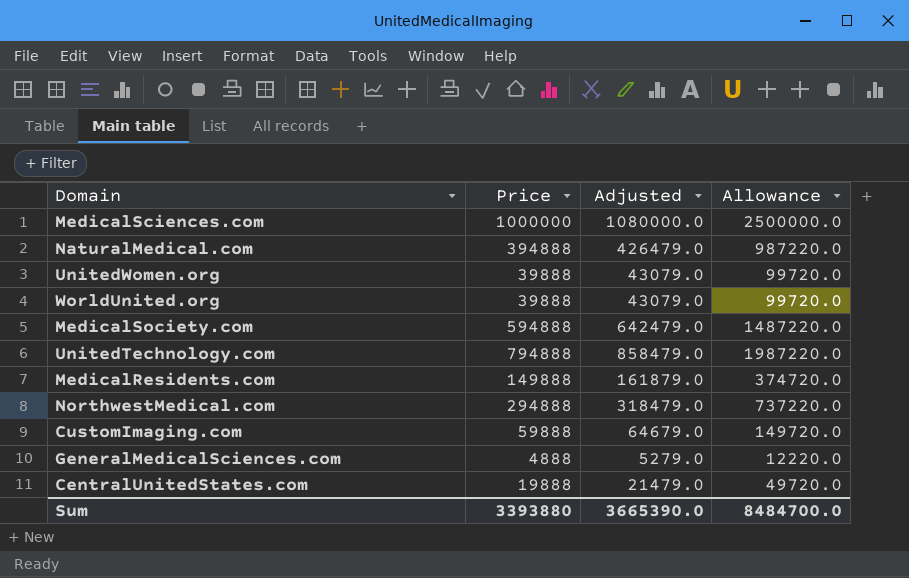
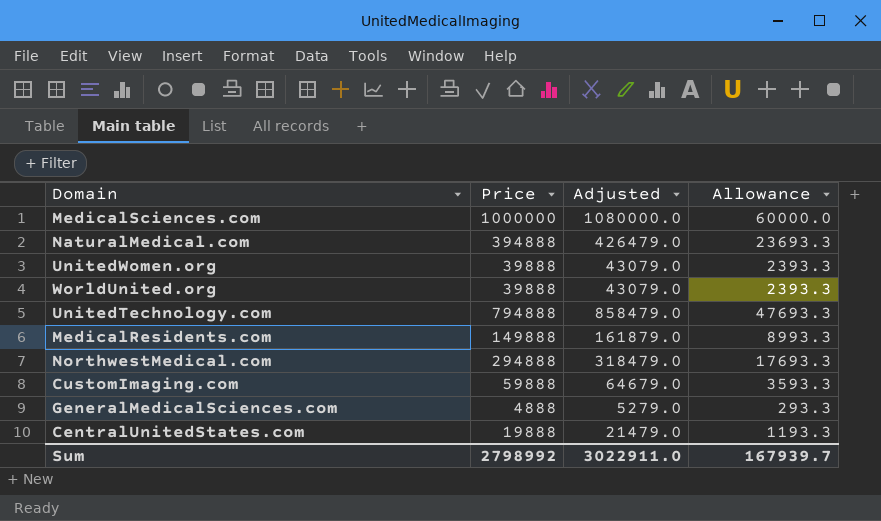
column Allowance | formula: [Price] * 2.5 -> [Price] * 0.06
row MedicalSociety.com: 594888 | 642479.0 | 1487220.0 -> none
Sum | Price: 3393880 -> 2798992
Sum | Adjusted: 3665390.0 -> 3022911.0
Sum | Allowance: 8484700.0 -> 167939.7

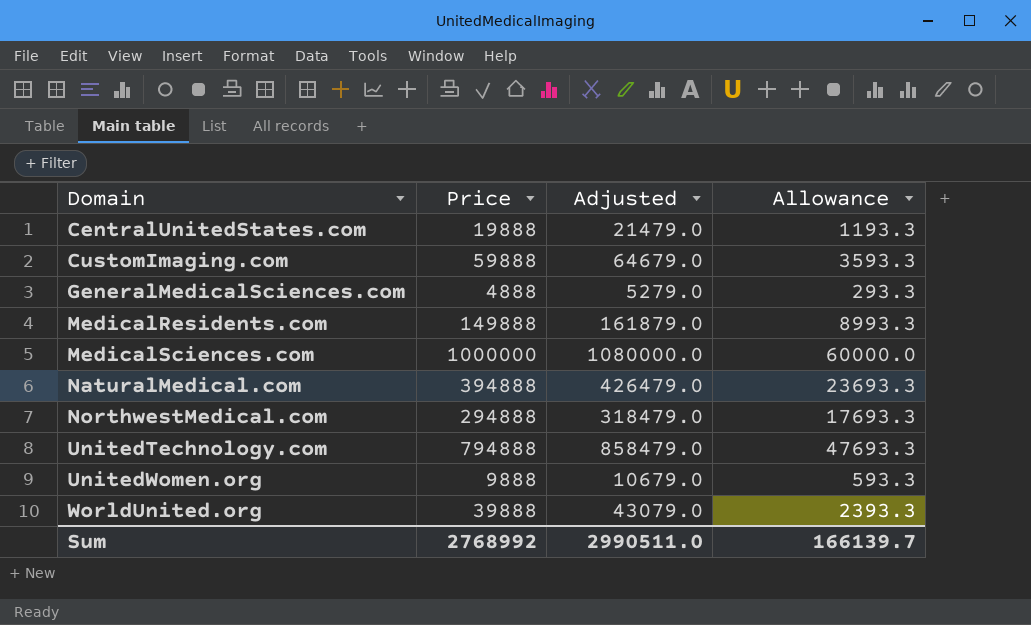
row order: none -> Domain ascending
UnitedWomen.org | Price: 39888 -> 9888
UnitedWomen.org | Adjusted: 43079.0 -> 10679.0
UnitedWomen.org | Allowance: 2393.3 -> 593.3
Sum | Price: 2798992 -> 2768992
Sum | Adjusted: 3022911.0 -> 2990511.0
Sum | Allowance: 167939.7 -> 166139.7

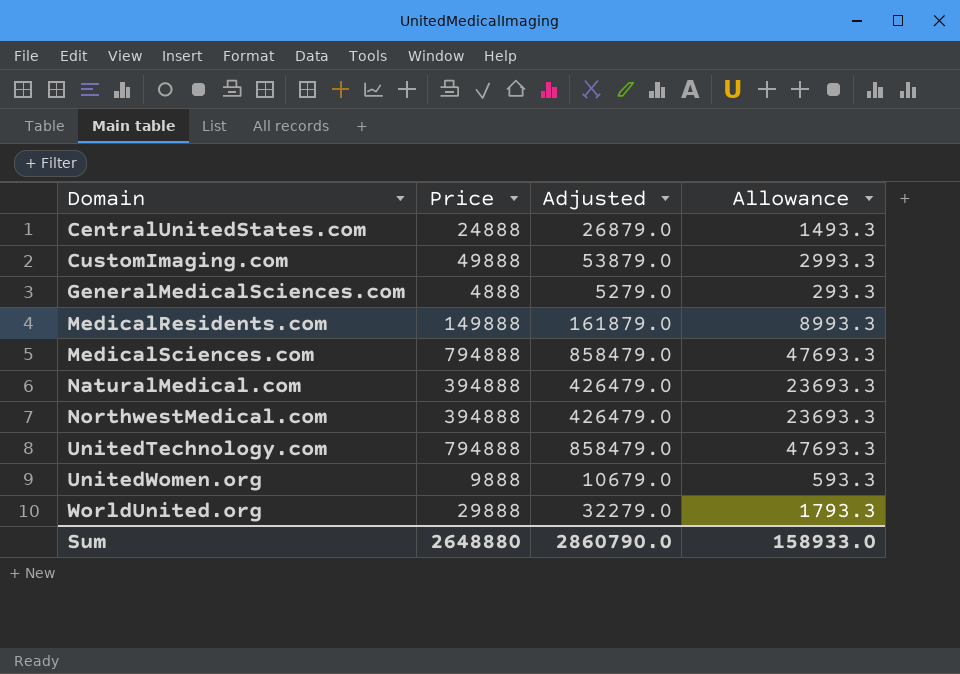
CentralUnitedStates.com | Price: 19888 -> 24888
CentralUnitedStates.com | Adjusted: 21479.0 -> 26879.0
CentralUnitedStates.com | Allowance: 1193.3 -> 1493.3
CustomImaging.com | Price: 59888 -> 49888
CustomImaging.com | Adjusted: 64679.0 -> 53879.0
CustomImaging.com | Allowance: 3593.3 -> 2993.3
MedicalSciences.com | Price: 1000000 -> 794888
MedicalSciences.com | Adjusted: 1080000.0 -> 858479.0
MedicalSciences.com | Allowance: 60000.0 -> 47693.3
NorthwestMedical.com | Price: 294888 -> 394888
NorthwestMedical.com | Adjusted: 318479.0 -> 426479.0
NorthwestMedical.com | Allowance: 17693.3 -> 23693.3
WorldUnited.org | Price: 39888 -> 29888
WorldUnited.org | Adjusted: 43079.0 -> 32279.0
WorldUnited.org | Allowance: 2393.3 -> 1793.3
Sum | Price: 2768992 -> 2648880
Sum | Adjusted: 2990511.0 -> 2860790.0
Sum | Allowance: 166139.7 -> 158933.0

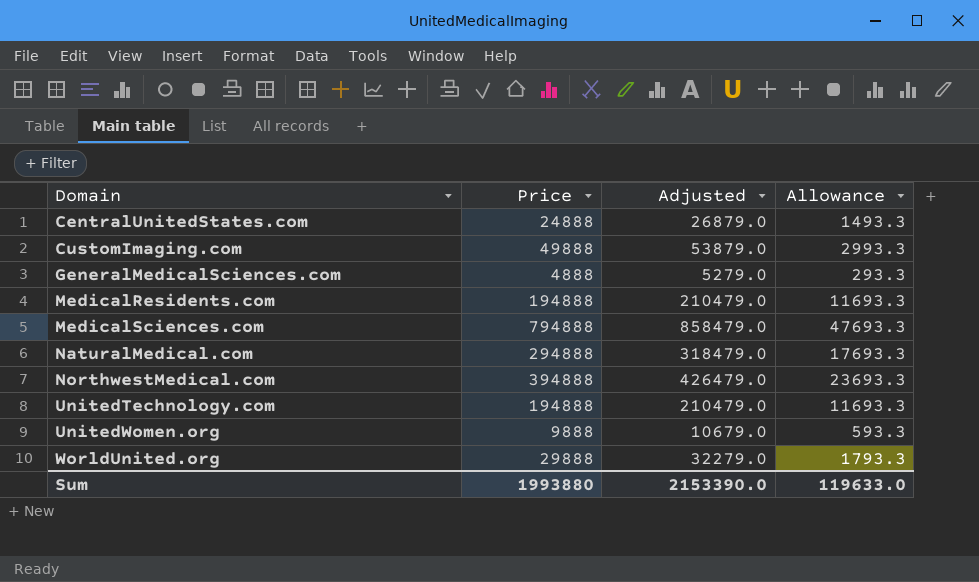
MedicalResidents.com | Price: 149888 -> 194888
MedicalResidents.com | Adjusted: 161879.0 -> 210479.0
MedicalResidents.com | Allowance: 8993.3 -> 11693.3
NaturalMedical.com | Price: 394888 -> 294888
NaturalMedical.com | Adjusted: 426479.0 -> 318479.0
NaturalMedical.com | Allowance: 23693.3 -> 17693.3
UnitedTechnology.com | Price: 794888 -> 194888
UnitedTechnology.com | Adjusted: 858479.0 -> 210479.0
UnitedTechnology.com | Allowance: 47693.3 -> 11693.3
Sum | Price: 2648880 -> 1993880
Sum | Adjusted: 2860790.0 -> 2153390.0
Sum | Allowance: 158933.0 -> 119633.0

